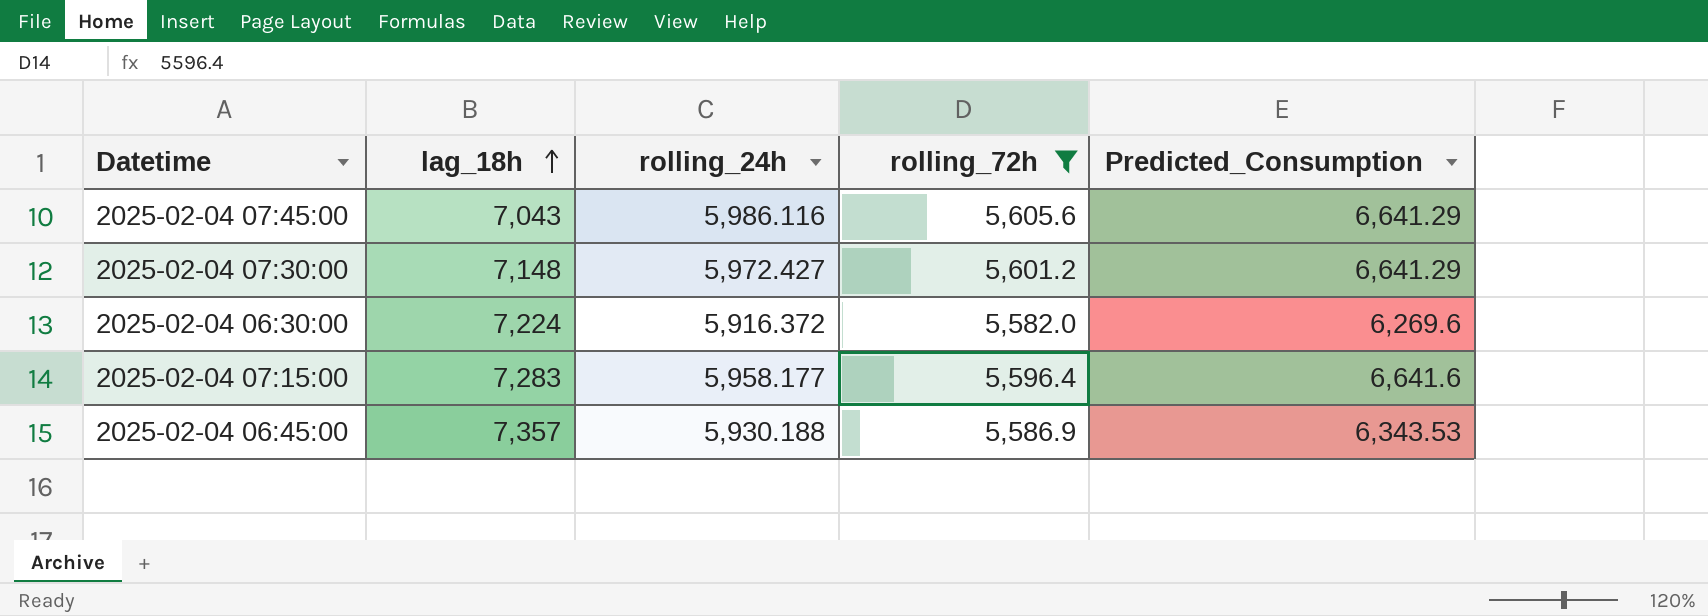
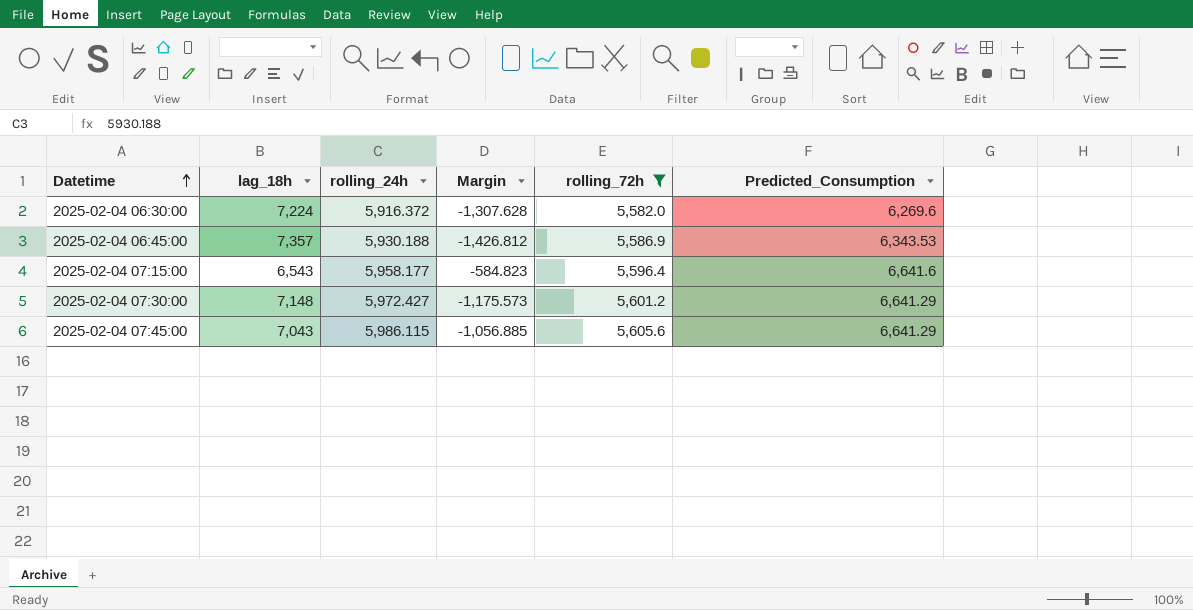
row order: lag_18h ascending -> Datetime ascending
column Margin | formula: none -> [rolling_24h] - [lag_18h]
2025-02-04 07:15:00 | lag_18h: 7,283 -> 6,543
2025-02-04 07:45:00 | rolling_24h: 5,986.116 -> 5,986.115

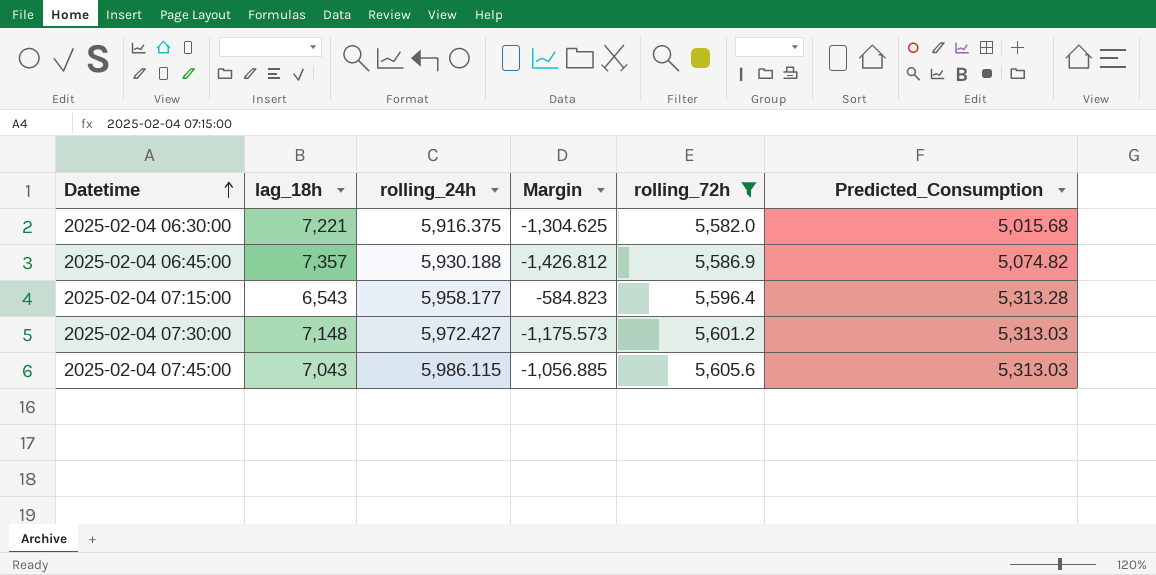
2025-02-04 06:30:00 | lag_18h: 7,224 -> 7,221
2025-02-04 06:30:00 | rolling_24h: 5,916.372 -> 5,916.375
2025-02-04 06:30:00 | Margin: -1,307.628 -> -1,304.625
2025-02-04 06:30:00 | Predicted_Consumption: 6,269.6 -> 5,015.68
2025-02-04 06:45:00 | Predicted_Consumption: 6,343.53 -> 5,074.82
2025-02-04 07:15:00 | Predicted_Consumption: 6,641.6 -> 5,313.28
2025-02-04 07:30:00 | Predicted_Consumption: 6,641.29 -> 5,313.03
2025-02-04 07:45:00 | Predicted_Consumption: 6,641.29 -> 5,313.03

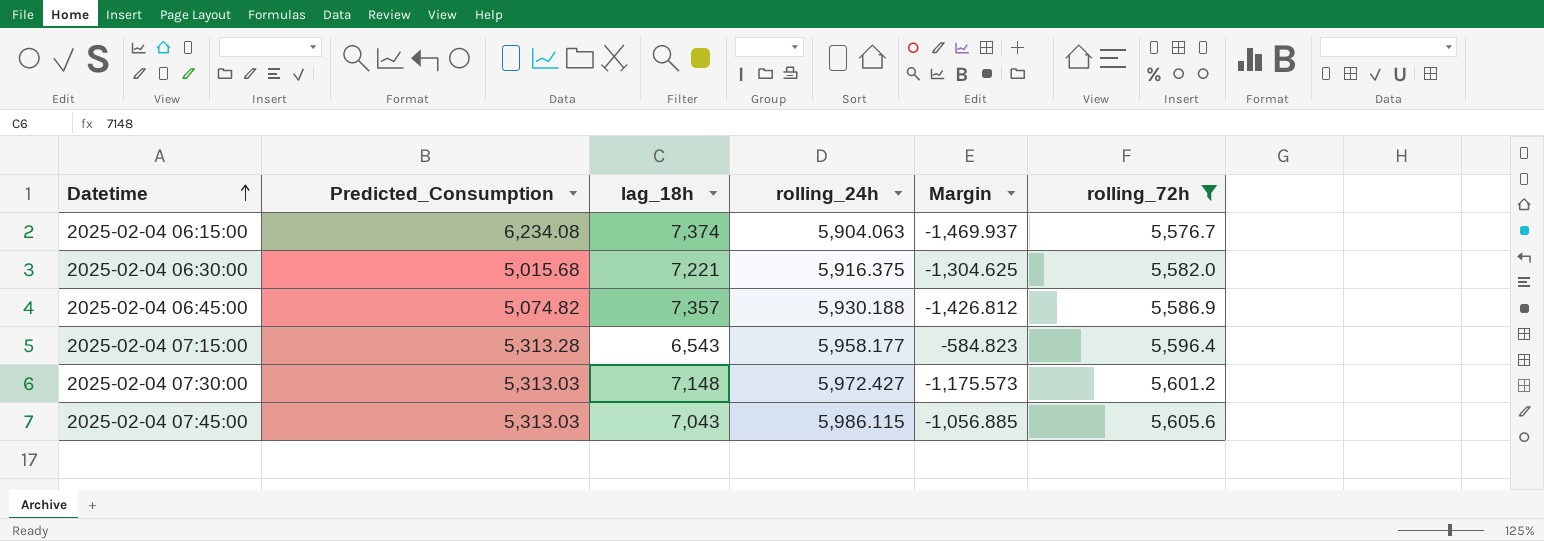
column Predicted_Consumption | position: 6 -> 2
row 2025-02-04 06:15:00: none -> 6,234.08 | 7,374 | 5,904.063 | -1,469.937 | 5,576.7

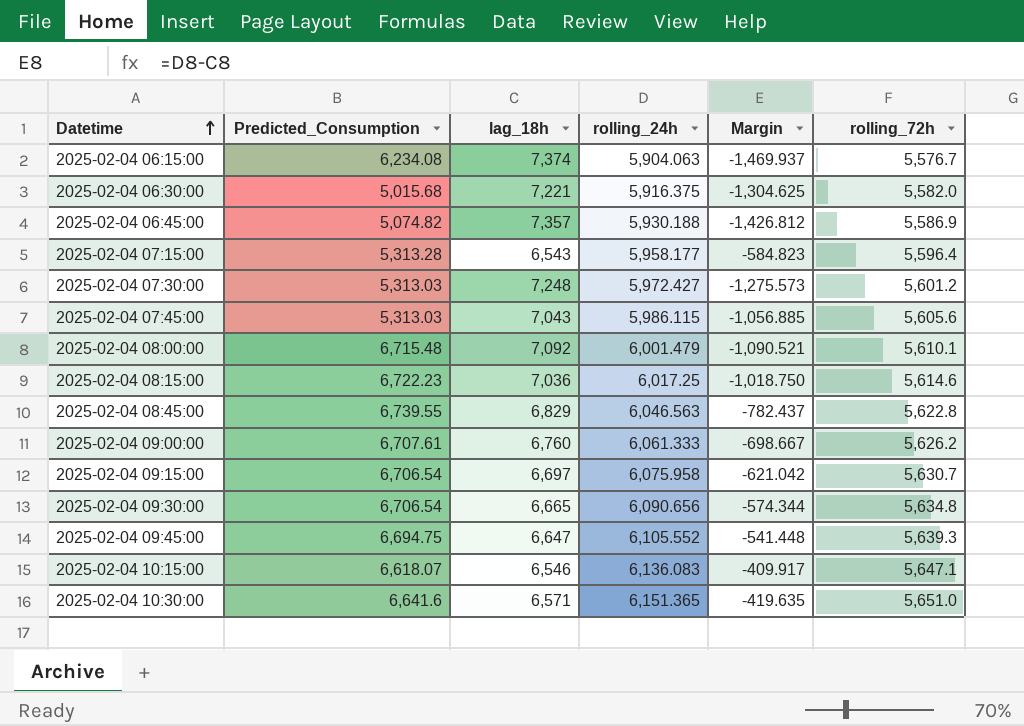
filter: rolling_72h <= 5,605.6 -> none
2025-02-04 07:30:00 | lag_18h: 7,148 -> 7,248
2025-02-04 07:30:00 | Margin: -1,175.573 -> -1,275.573

